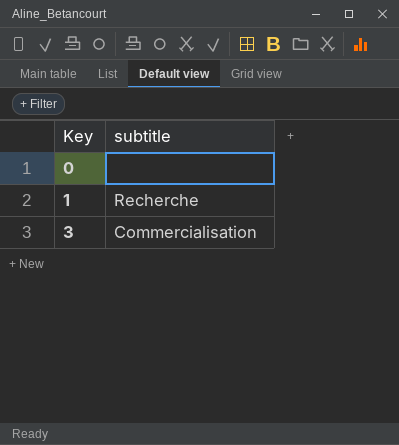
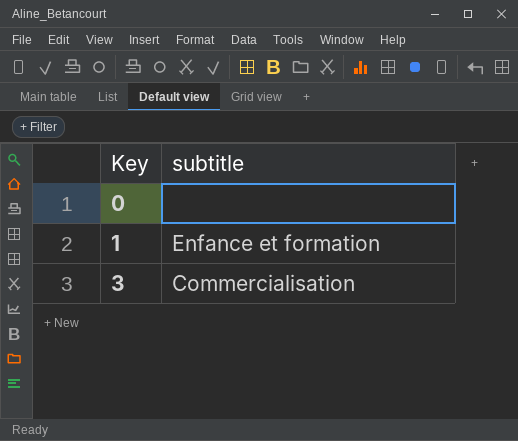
1 | subtitle: Recherche -> Enfance et formation

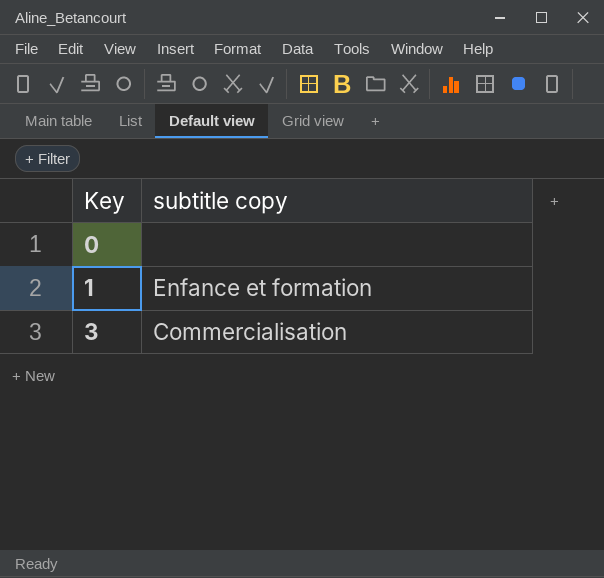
column name: subtitle -> subtitle copy

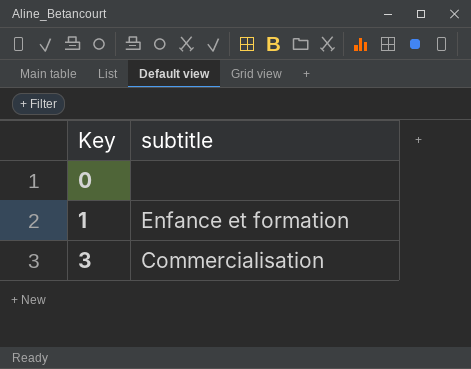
column name: subtitle copy -> subtitle

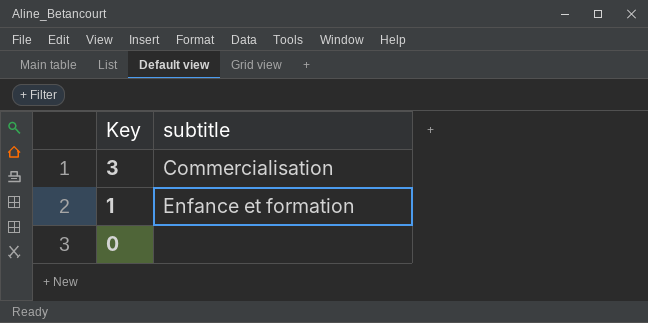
row order: Key ascending -> Key descending

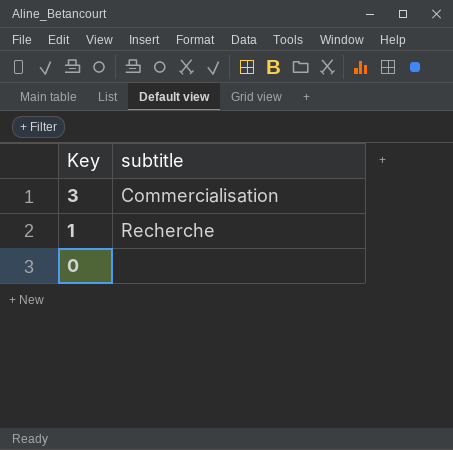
1 | subtitle: Enfance et formation -> Recherche

